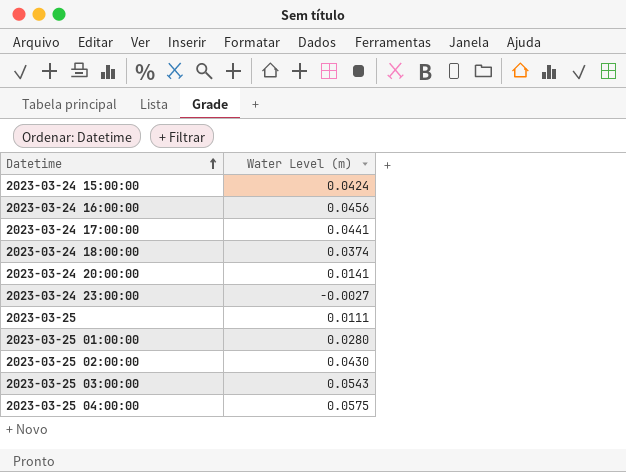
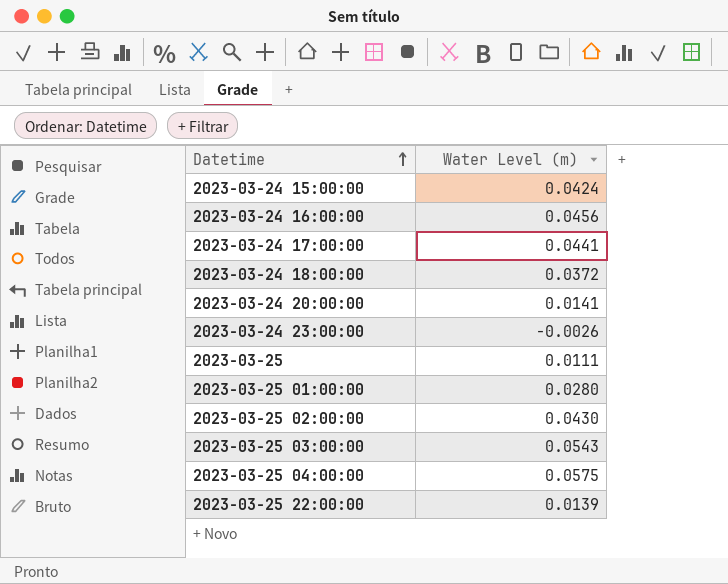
2023-03-24 18:00:00 | Water Level (m): 0.0374 -> 0.0372
2023-03-24 23:00:00 | Water Level (m): -0.0027 -> -0.0026
row 2023-03-25 22:00:00: none -> 0.0139

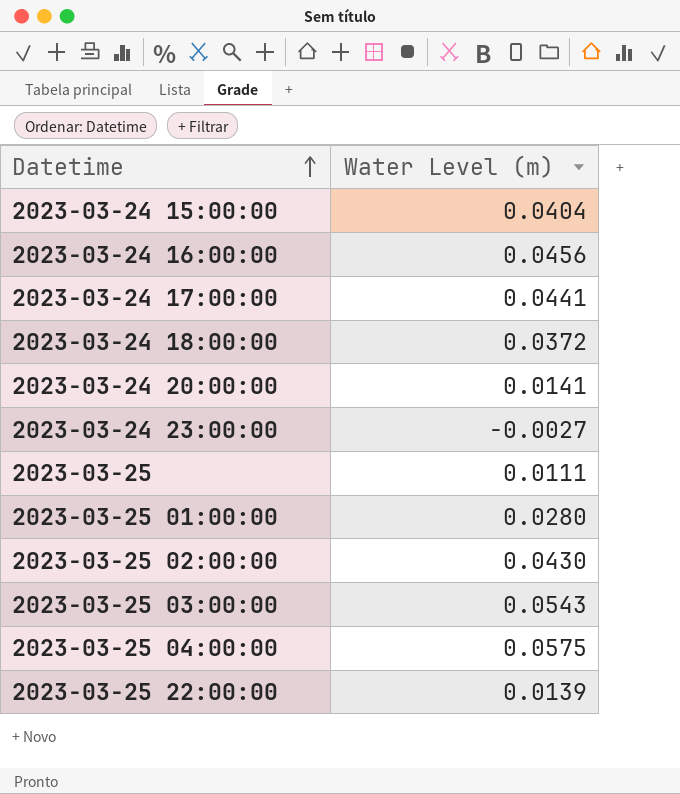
2023-03-24 15:00:00 | Water Level (m): 0.0424 -> 0.0404
2023-03-24 23:00:00 | Water Level (m): -0.0026 -> -0.0027

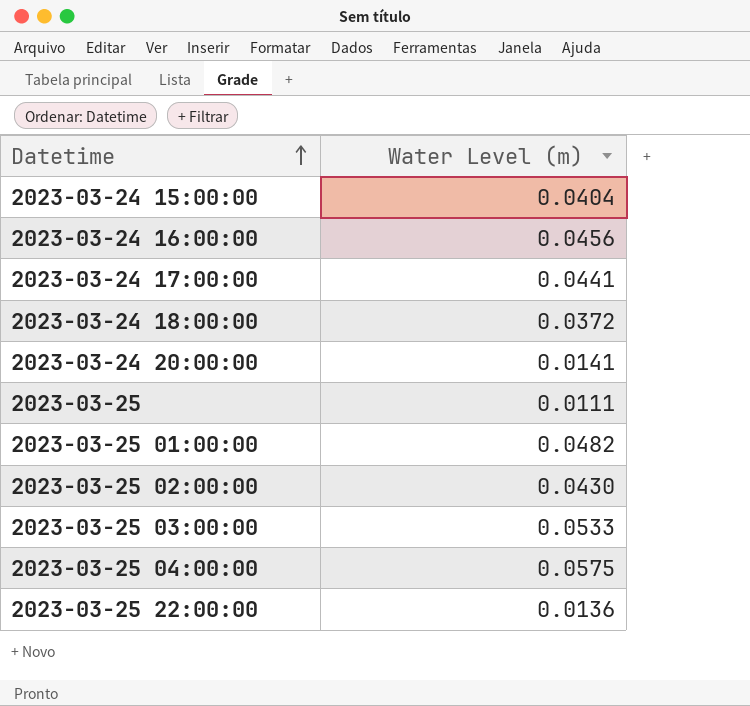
row 2023-03-24 23:00:00: -0.0027 -> none
2023-03-25 01:00:00 | Water Level (m): 0.0280 -> 0.0482
2023-03-25 03:00:00 | Water Level (m): 0.0543 -> 0.0533
2023-03-25 22:00:00 | Water Level (m): 0.0139 -> 0.0136

